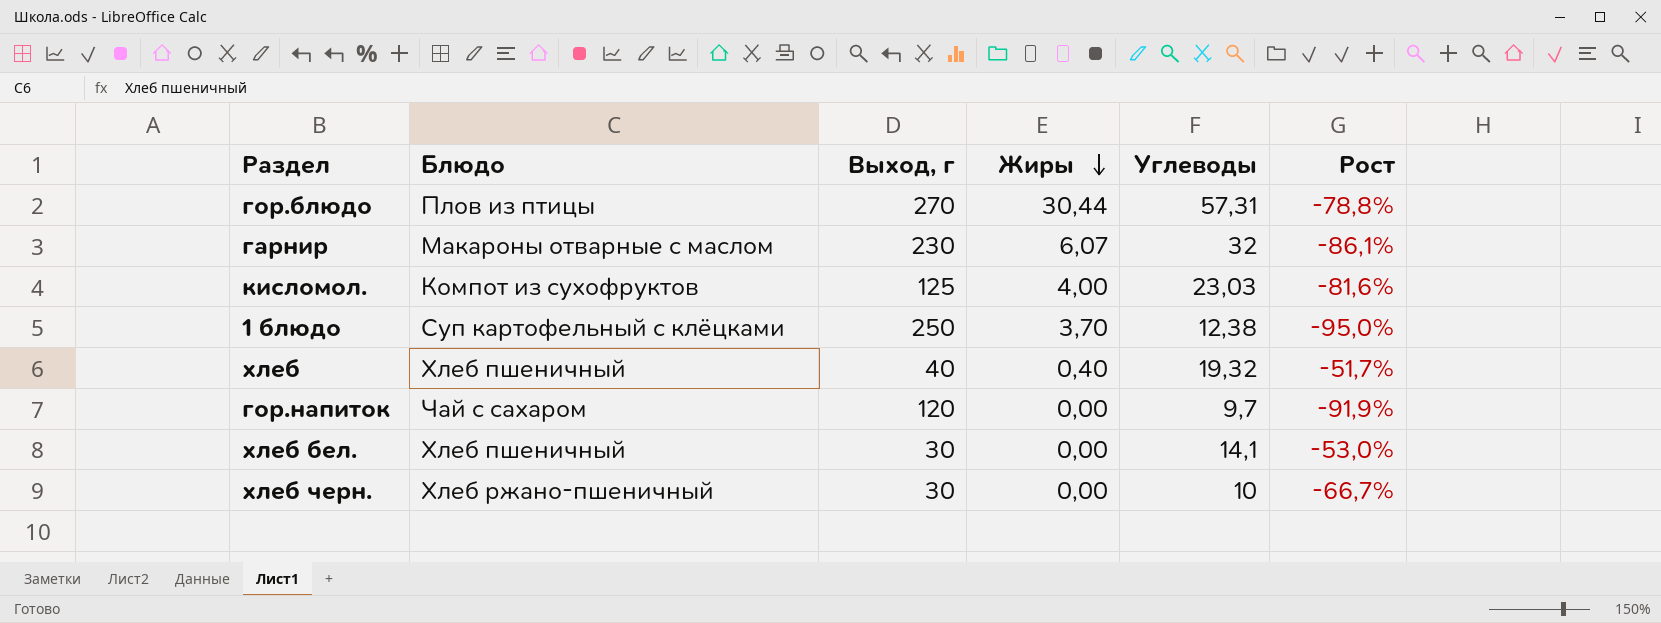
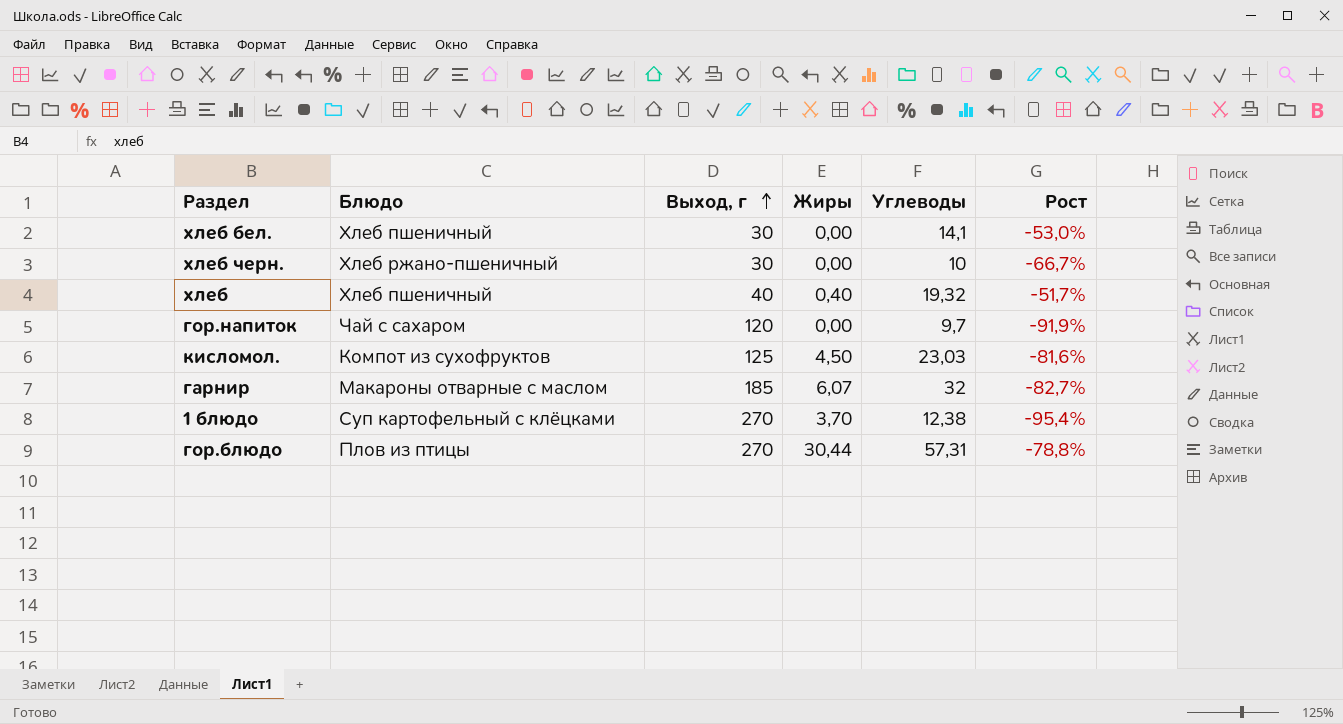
row order: Жиры descending -> Выход, г ascending
кисломол. | Жиры: 4,00 -> 4,50
гарнир | Выход, г: 230 -> 185
гарнир | Рост: -86,1% -> -82,7%
1 блюдо | Выход, г: 250 -> 270
1 блюдо | Рост: -95,0% -> -95,4%

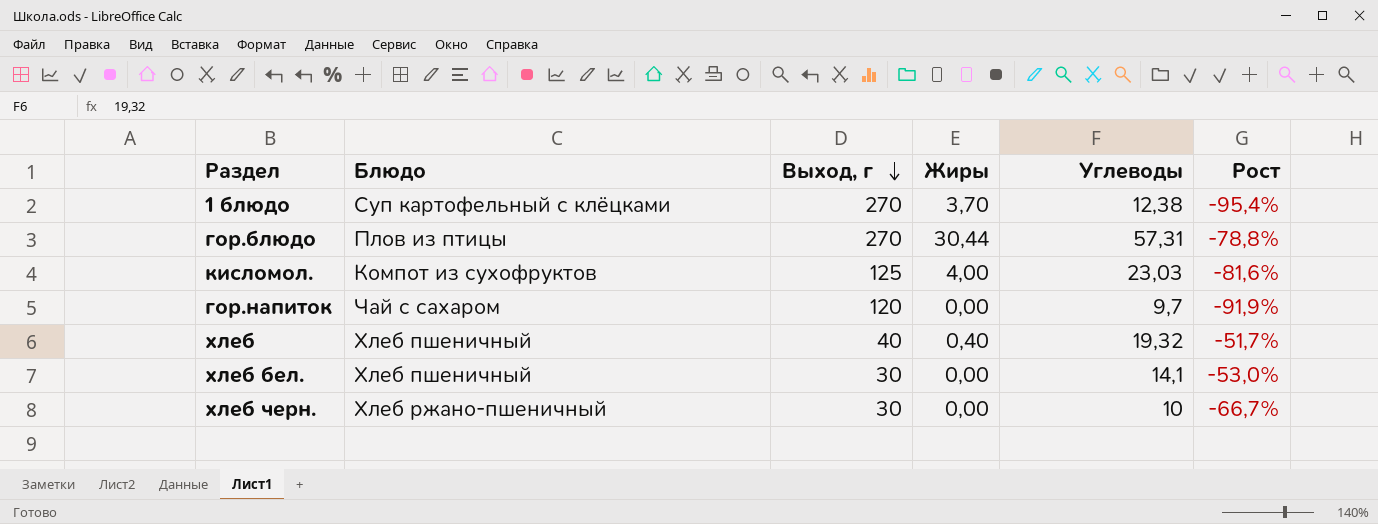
row order: Выход, г ascending -> Выход, г descending
row гарнир: Макароны отварные с маслом | 185 | 6,07 | 32 | -82,7% -> none
кисломол. | Жиры: 4,50 -> 4,00

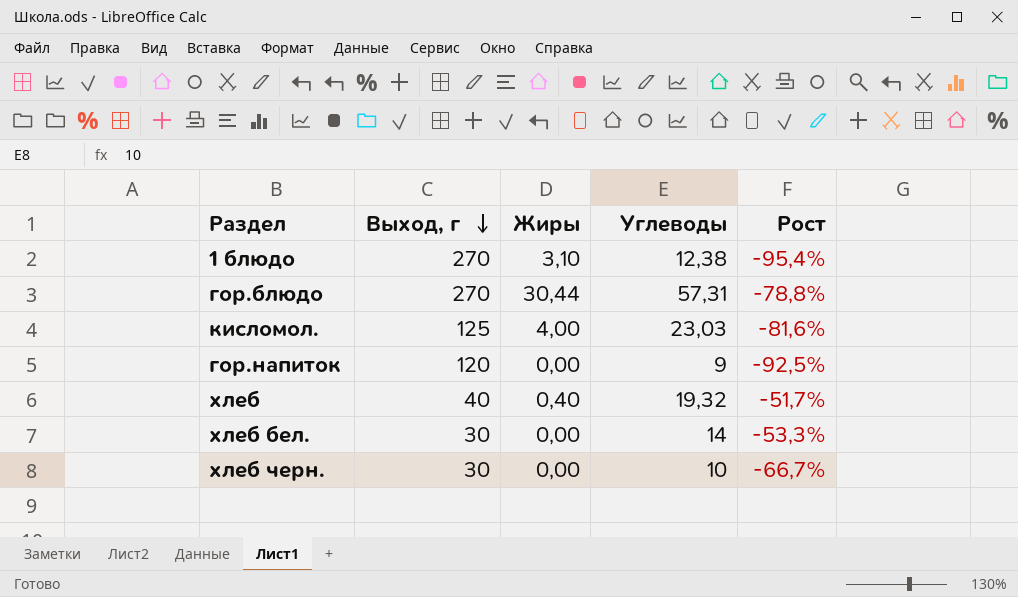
column Блюдо | position: 2 -> none
1 блюдо | Жиры: 3,70 -> 3,10
гор.напиток | Углеводы: 9,7 -> 9
гор.напиток | Рост: -91,9% -> -92,5%
хлеб бел. | Углеводы: 14,1 -> 14
хлеб бел. | Рост: -53,0% -> -53,3%

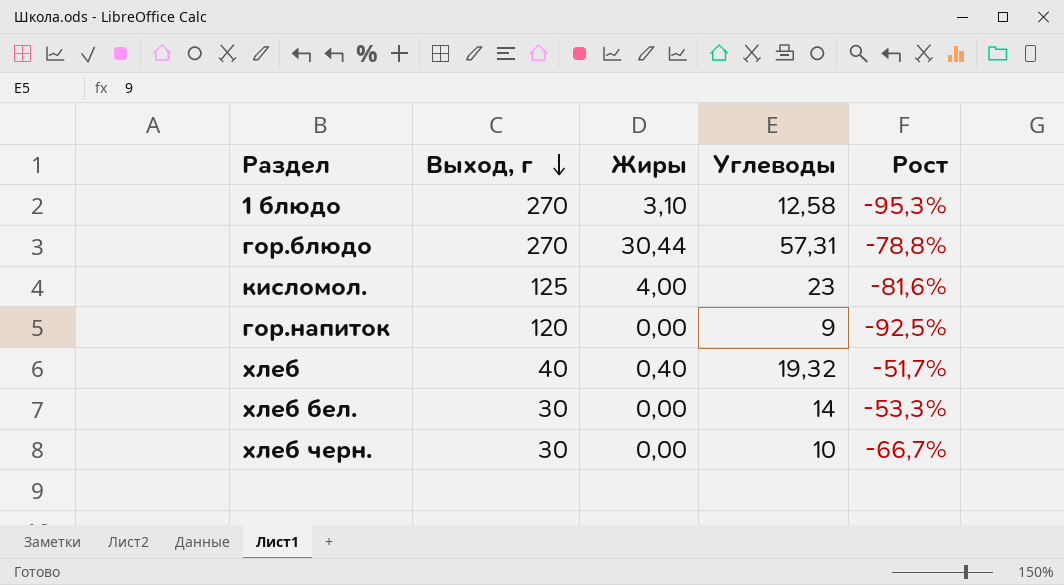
1 блюдо | Углеводы: 12,38 -> 12,58
1 блюдо | Рост: -95,4% -> -95,3%
кисломол. | Углеводы: 23,03 -> 23

